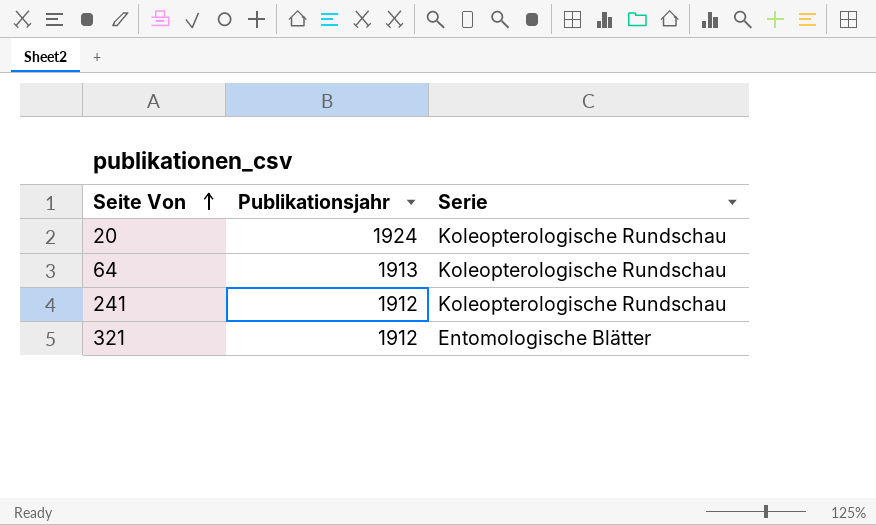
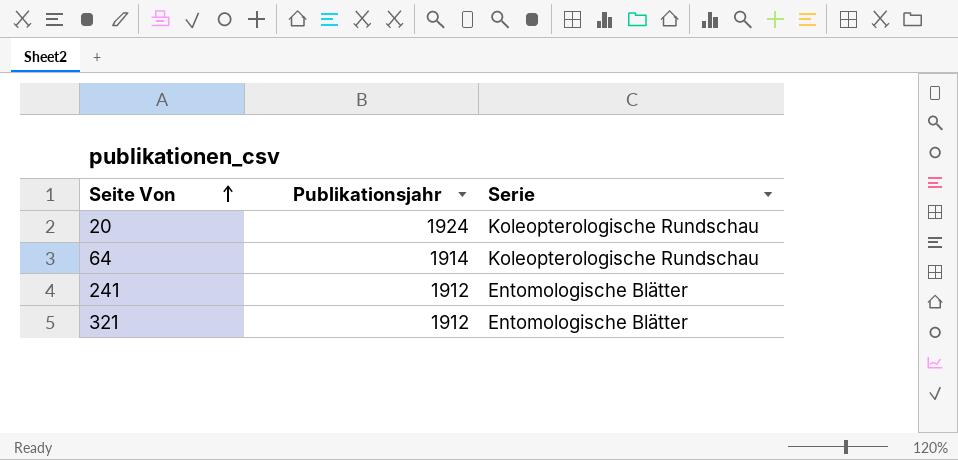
64 | Publikationsjahr: 1913 -> 1914
241 | Serie: Koleopterologische Rundschau -> Entomologische Blätter

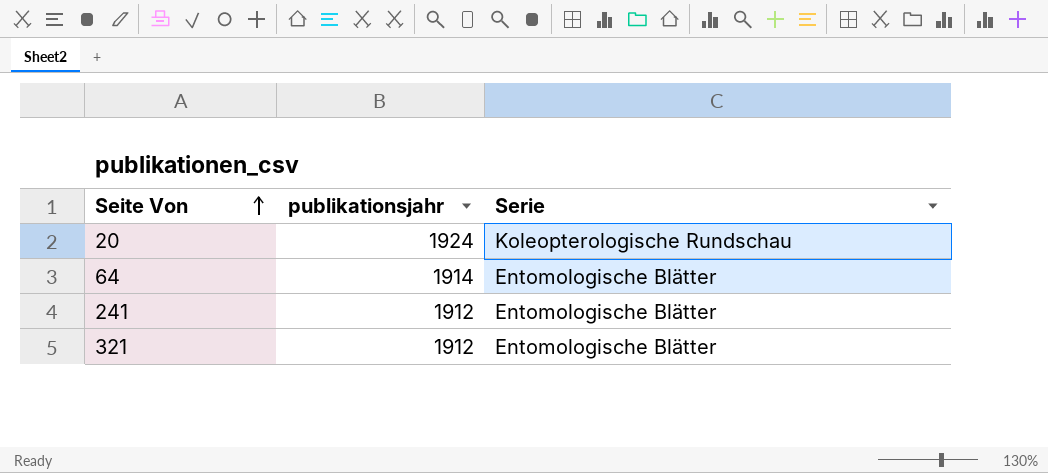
column name: Publikationsjahr -> publikationsjahr
64 | Serie: Koleopterologische Rundschau -> Entomologische Blätter

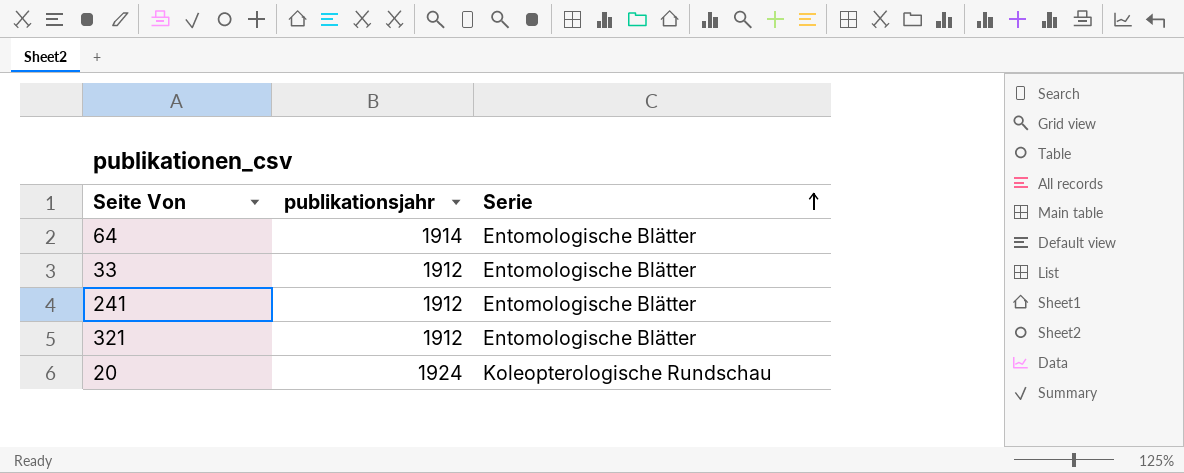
row order: Seite Von ascending -> Serie ascending
row 33: none -> 1912 | Entomologische Blätter

